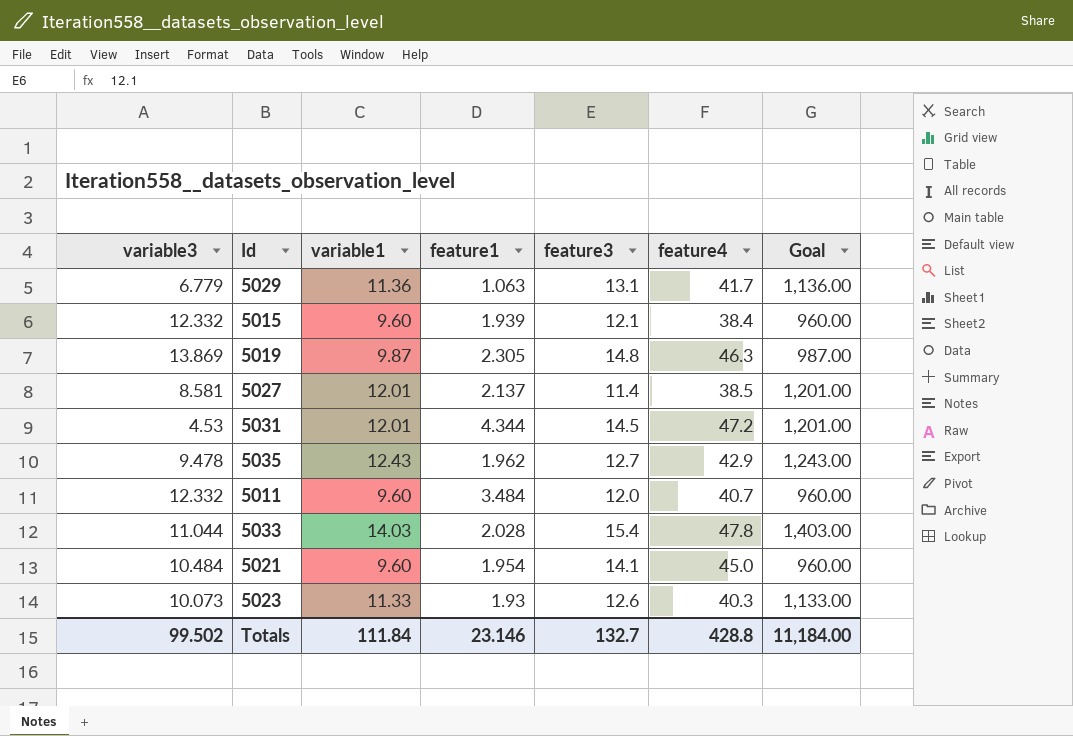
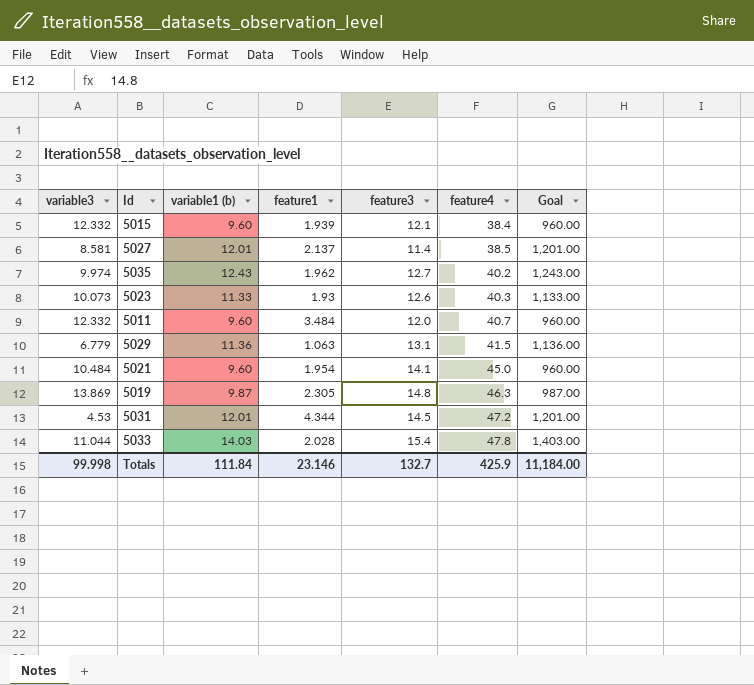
row order: none -> feature4 ascending
column name: variable1 -> variable1 (b)
5035 | variable3: 9.478 -> 9.974
5035 | feature4: 42.9 -> 40.2
5029 | feature4: 41.7 -> 41.5
Totals | variable3: 99.502 -> 99.998
Totals | feature4: 428.8 -> 425.9

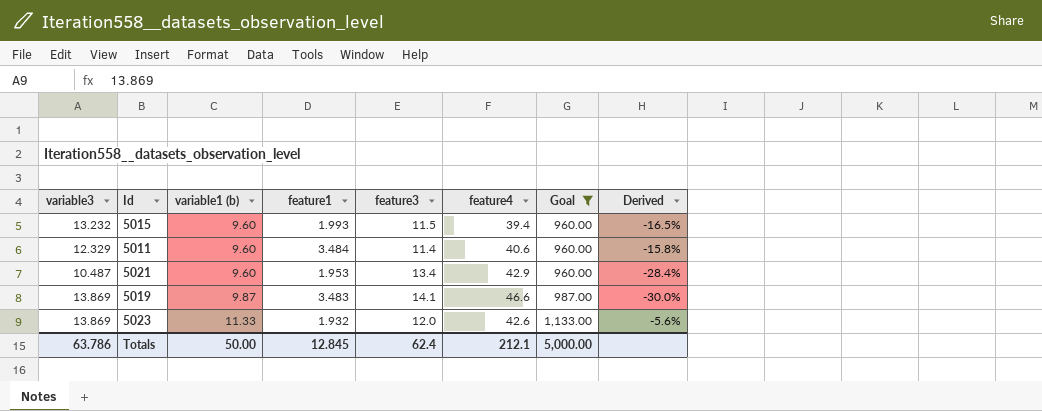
filter: none -> Goal <= 1,133.00
row order: feature4 ascending -> variable1 (b) ascending
column Derived | formula: none -> ([variable1 (b)] - [feature3]) / [feature3]
5015 | variable3: 12.332 -> 13.232
5015 | feature1: 1.939 -> 1.993
5015 | feature3: 12.1 -> 11.5
5015 | feature4: 38.4 -> 39.4
5011 | variable3: 12.332 -> 12.329
5011 | feature3: 12.0 -> 11.4
5011 | feature4: 40.7 -> 40.6
5021 | variable3: 10.484 -> 10.487
5021 | feature1: 1.954 -> 1.953
5021 | feature3: 14.1 -> 13.4
5021 | feature4: 45.0 -> 42.9
5019 | feature1: 2.305 -> 3.483
5019 | feature3: 14.8 -> 14.1
5019 | feature4: 46.3 -> 46.6
5023 | variable3: 10.073 -> 13.869
5023 | feature1: 1.93 -> 1.932
5023 | feature3: 12.6 -> 12.0
5023 | feature4: 40.3 -> 42.6
Totals | variable3: 99.998 -> 63.786
Totals | variable1 (b): 111.84 -> 50.00
Totals | feature1: 23.146 -> 12.845
Totals | feature3: 132.7 -> 62.4
Totals | feature4: 425.9 -> 212.1
Totals | Goal: 11,184.00 -> 5,000.00

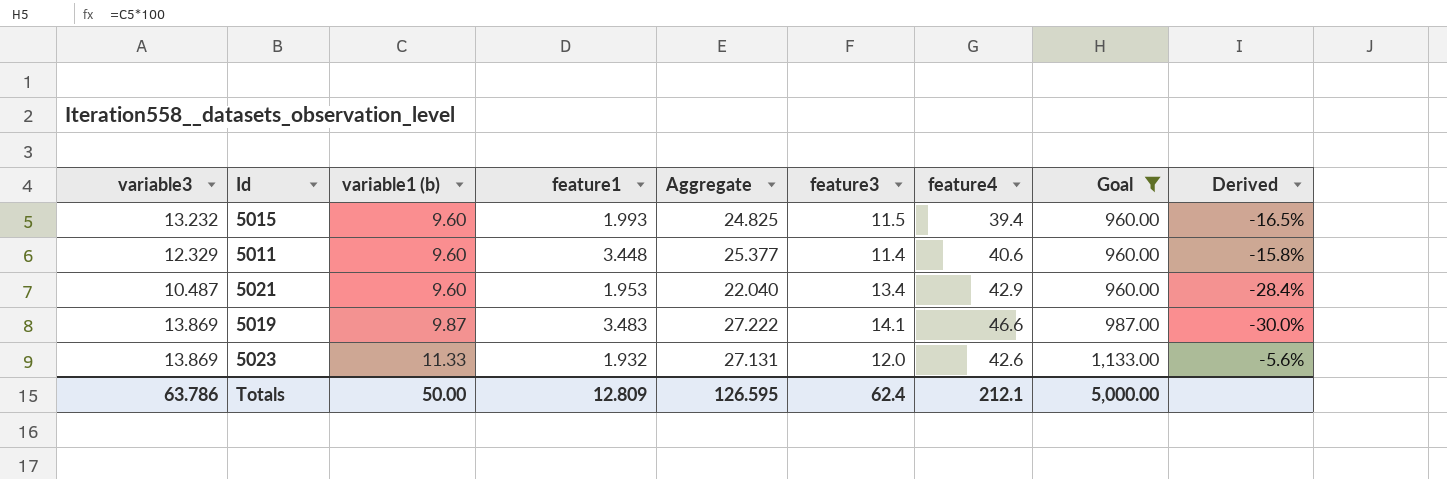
column Aggregate | formula: none -> [variable3] + [variable1 (b)] + [feature1]
5011 | feature1: 3.484 -> 3.448
Totals | feature1: 12.845 -> 12.809

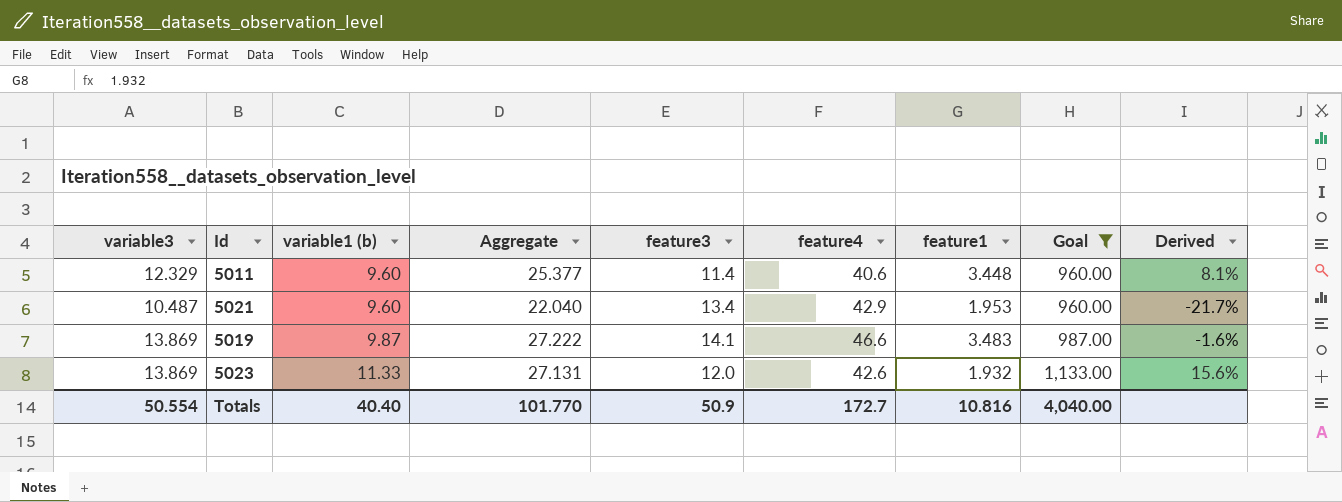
column feature1 | position: 4 -> 7
column Derived | formula: ([variable1 (b)] - [feature3]) / [feature3] -> ([variable3] - [feature3]) / [feature3]
row 5015: 13.232 | 9.60 | 1.993 | 24.825 | 11.5 | 39.4 | 960.00 | -16.5% -> none
Totals | variable3: 63.786 -> 50.554
Totals | variable1 (b): 50.00 -> 40.40
Totals | Aggregate: 126.595 -> 101.770
Totals | feature3: 62.4 -> 50.9
Totals | feature4: 212.1 -> 172.7
Totals | feature1: 12.809 -> 10.816
Totals | Goal: 5,000.00 -> 4,040.00

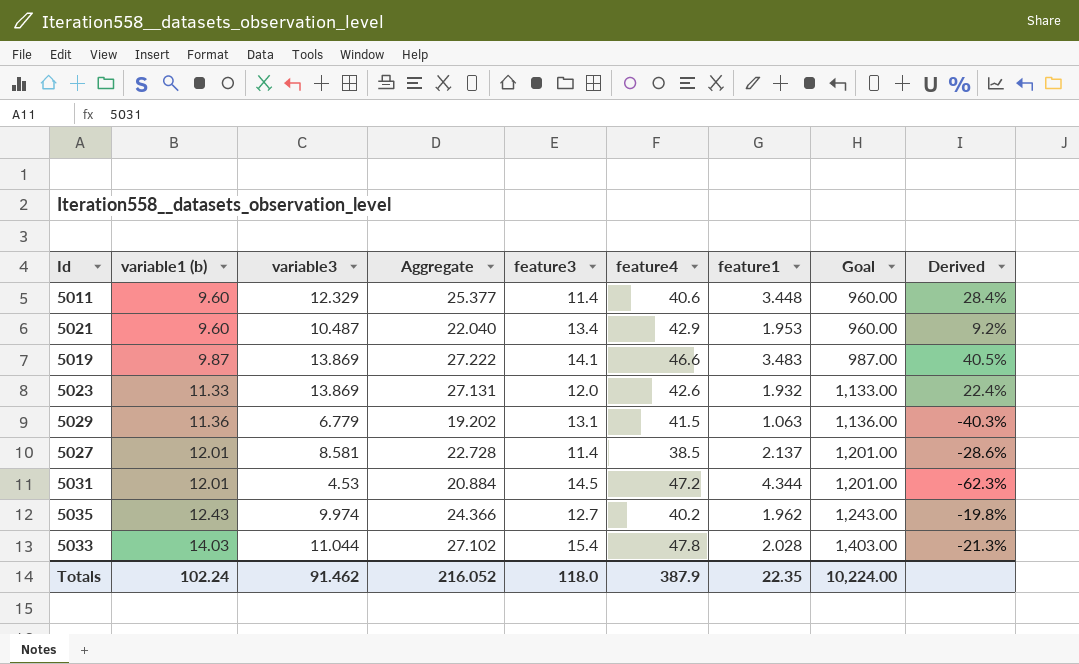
filter: Goal <= 1,133.00 -> none
column variable3 | position: 1 -> 3
column Derived | formula: ([variable3] - [feature3]) / [feature3] -> ([variable3] - [variable1 (b)]) / [variable1 (b)]
Totals | variable1 (b): 40.40 -> 102.24
Totals | variable3: 50.554 -> 91.462
Totals | Aggregate: 101.770 -> 216.052
Totals | feature3: 50.9 -> 118.0
Totals | feature4: 172.7 -> 387.9
Totals | feature1: 10.816 -> 22.35
Totals | Goal: 4,040.00 -> 10,224.00

